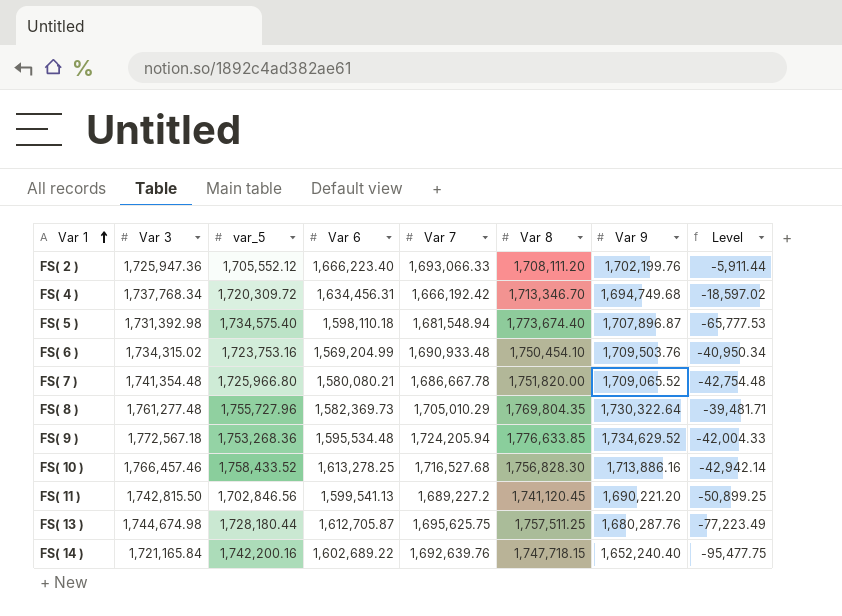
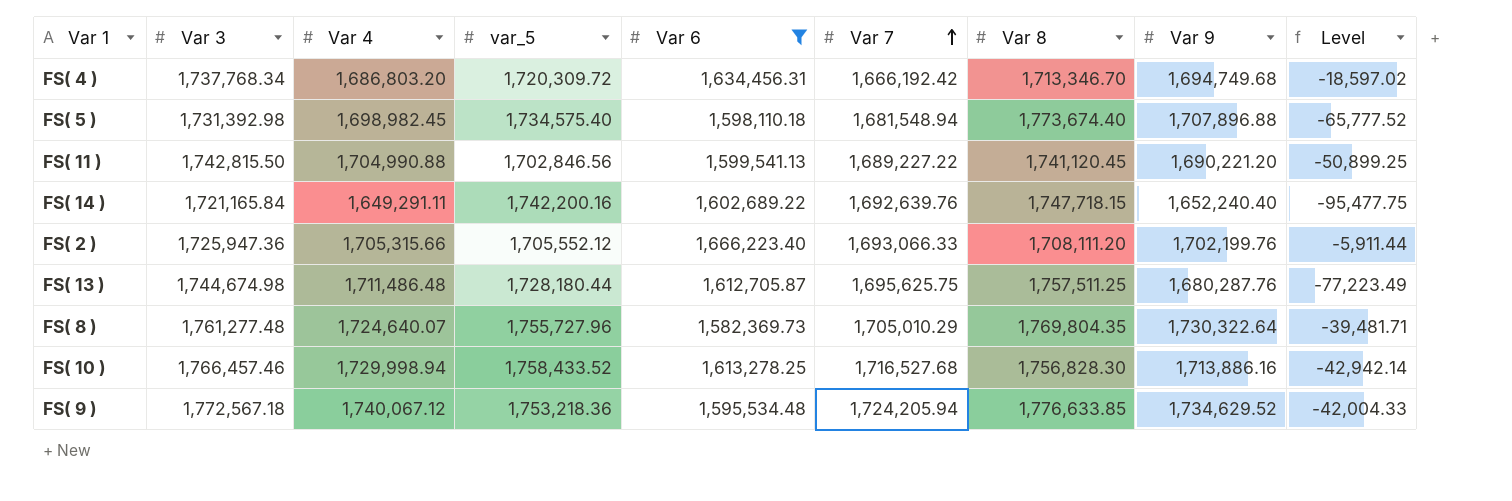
filter: none -> Var 6 >= 1,582,369.73
row order: Var 1 ascending -> Var 7 ascending
column Var 4 | position: none -> 3
FS( 5 ) | Var 9: 1,707,896.87 -> 1,707,896.88
FS( 5 ) | Level: -65,777.53 -> -65,777.52
FS( 11 ) | Var 7: 1,689,227.2 -> 1,689,227.22
FS( 9 ) | var_5: 1,753,268.36 -> 1,753,218.36

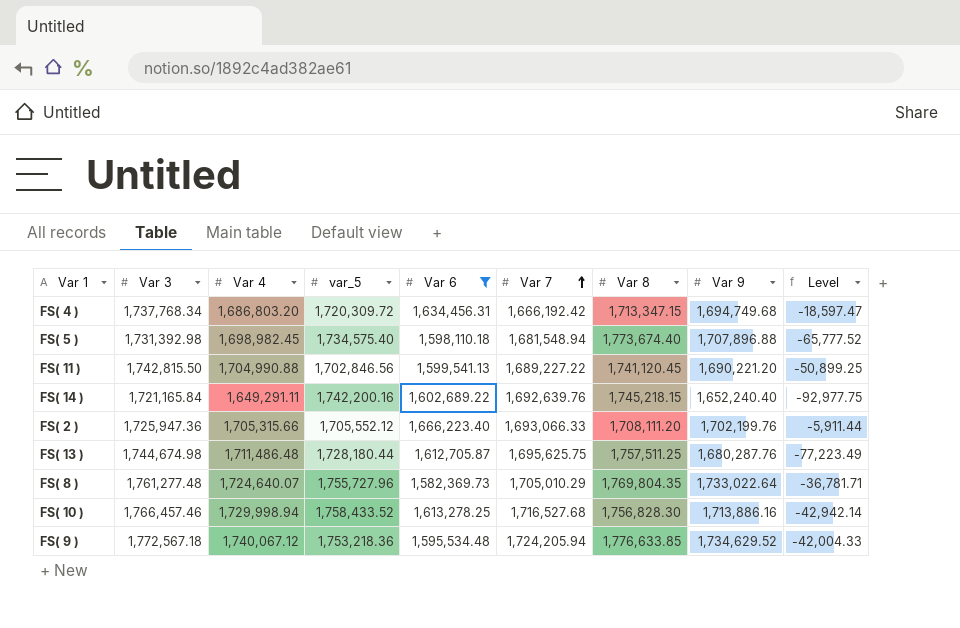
FS( 4 ) | Var 8: 1,713,346.70 -> 1,713,347.15
FS( 4 ) | Level: -18,597.02 -> -18,597.47
FS( 14 ) | Var 8: 1,747,718.15 -> 1,745,218.15
FS( 14 ) | Level: -95,477.75 -> -92,977.75
FS( 8 ) | Var 9: 1,730,322.64 -> 1,733,022.64
FS( 8 ) | Level: -39,481.71 -> -36,781.71

